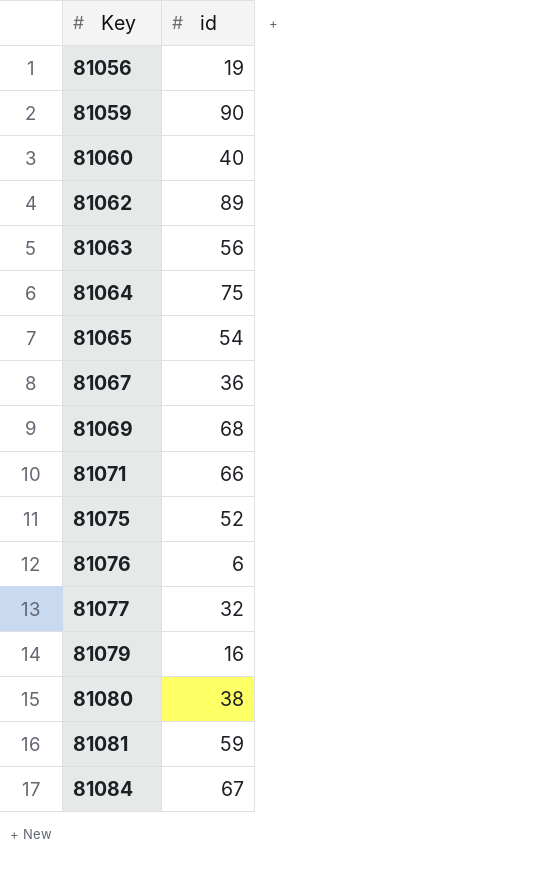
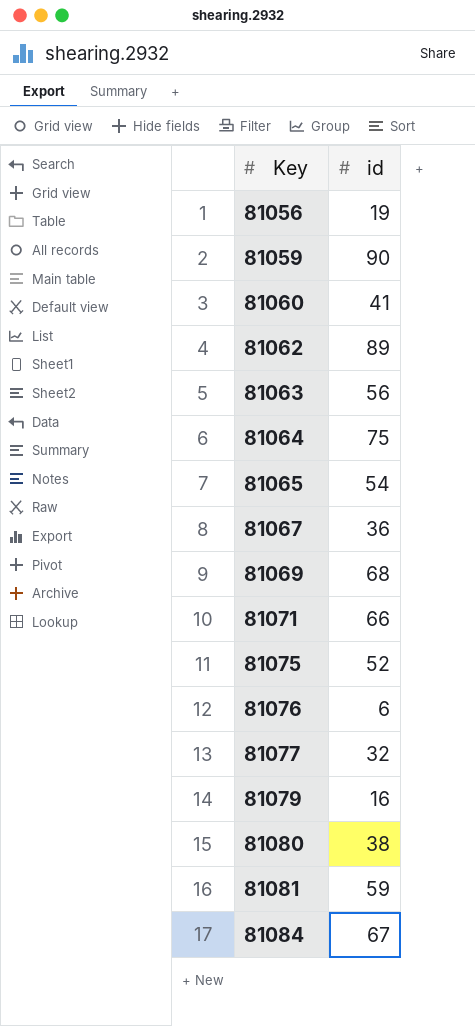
81060 | id: 40 -> 41

